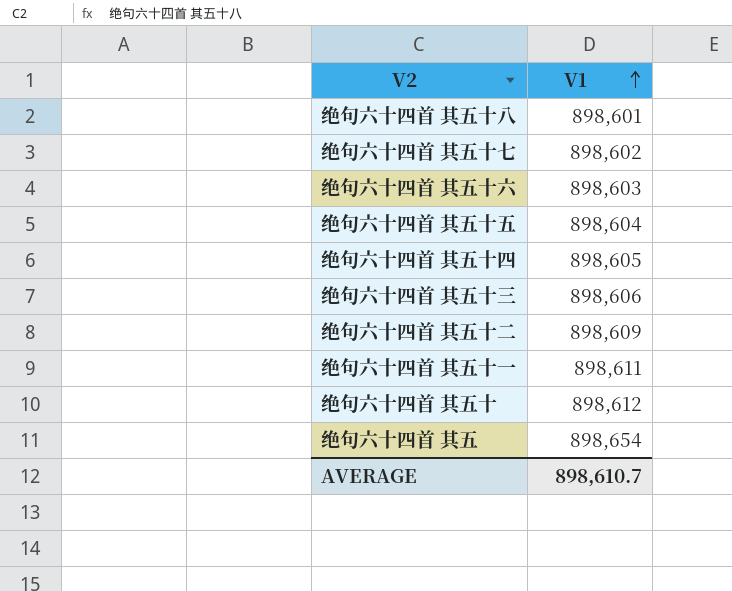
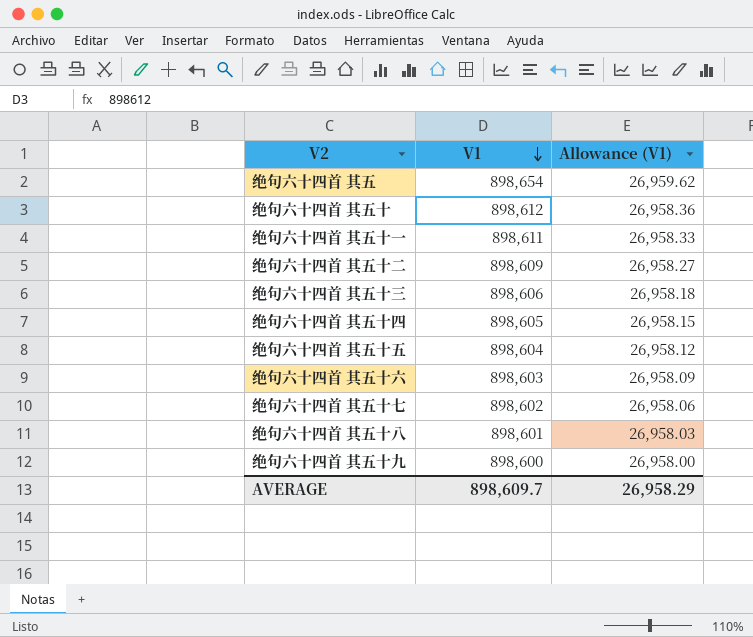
row order: V1 ascending -> V1 descending
column Allowance (V1) | formula: none -> [V1] * 0.03
row 绝句六十四首 其五十九: none -> 898,600 | 26,958.00
AVERAGE | V1: 898,610.7 -> 898,609.7

